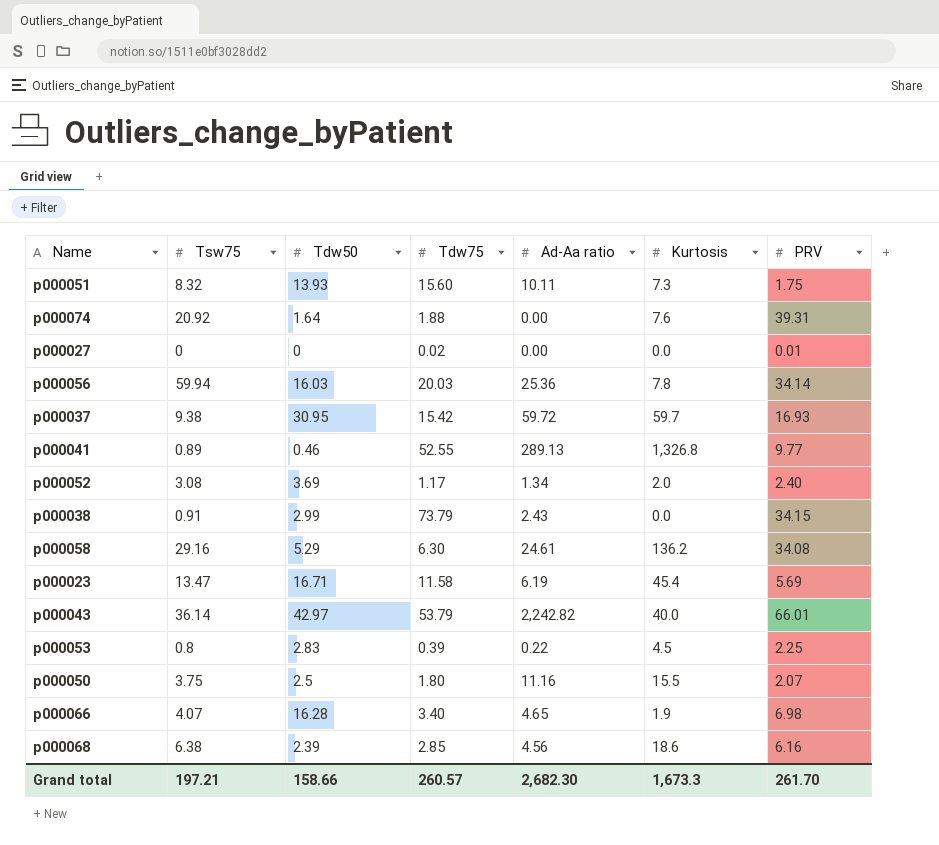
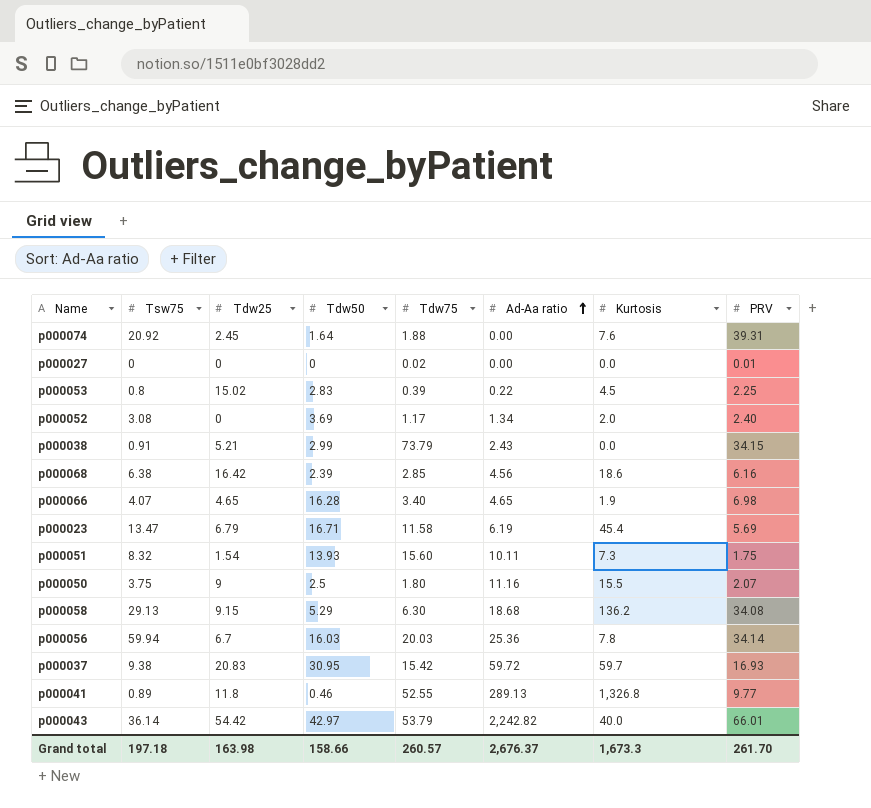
row order: none -> Ad-Aa ratio ascending
column Tdw25 | position: none -> 3
p000058 | Tsw75: 29.16 -> 29.13
p000058 | Ad-Aa ratio: 24.61 -> 18.68
Grand total | Tsw75: 197.21 -> 197.18
Grand total | Ad-Aa ratio: 2,682.30 -> 2,676.37

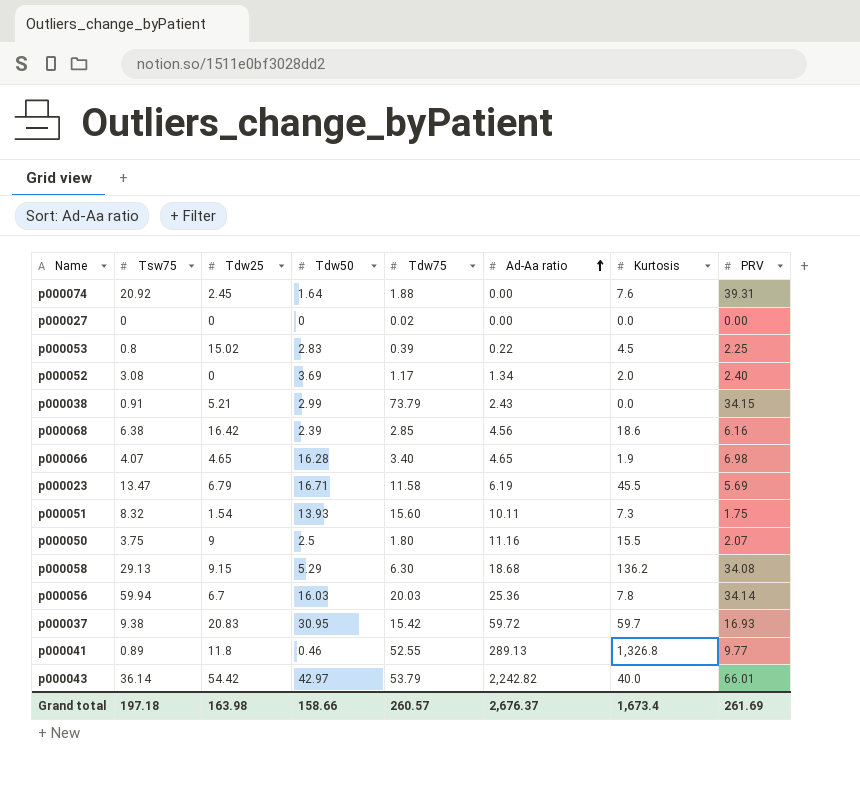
p000027 | PRV: 0.01 -> 0.00
p000023 | Kurtosis: 45.4 -> 45.5
Grand total | Kurtosis: 1,673.3 -> 1,673.4
Grand total | PRV: 261.70 -> 261.69

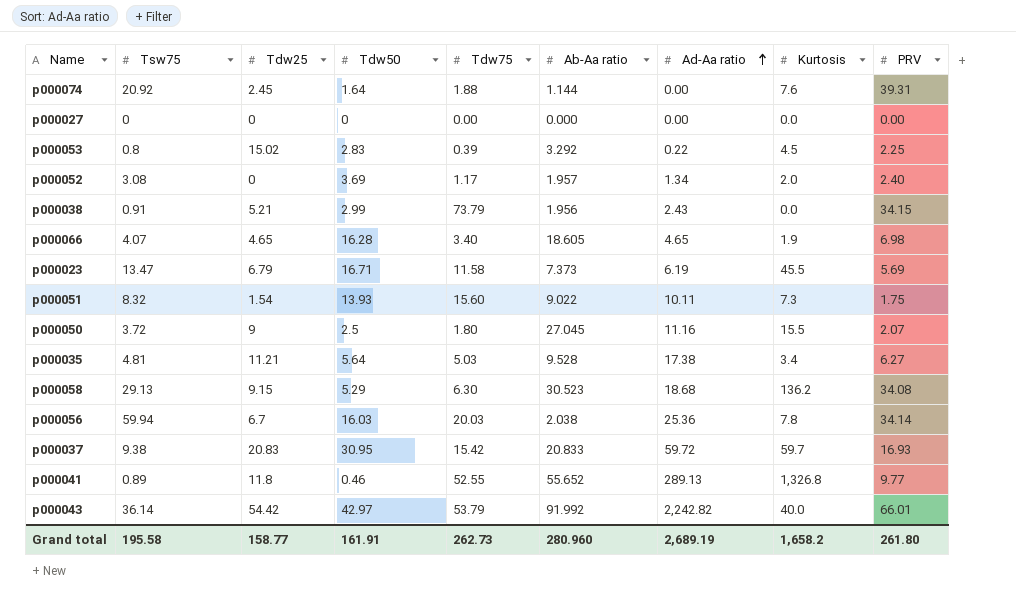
column Ab-Aa ratio | position: none -> 6
row p000068: 6.38 | 16.42 | 2.39 | 2.85 | 4.56 | 18.6 | 6.16 -> none
p000027 | Tdw75: 0.02 -> 0.00
p000050 | Tsw75: 3.75 -> 3.72
row p000035: none -> 4.81 | 11.21 | 5.64 | 5.03 | 9.528 | 17.38 | 3.4 | 6.27
Grand total | Tsw75: 197.18 -> 195.58
Grand total | Tdw25: 163.98 -> 158.77
Grand total | Tdw50: 158.66 -> 161.91
Grand total | Tdw75: 260.57 -> 262.73
Grand total | Ad-Aa ratio: 2,676.37 -> 2,689.19
Grand total | Kurtosis: 1,673.4 -> 1,658.2
Grand total | PRV: 261.69 -> 261.80

